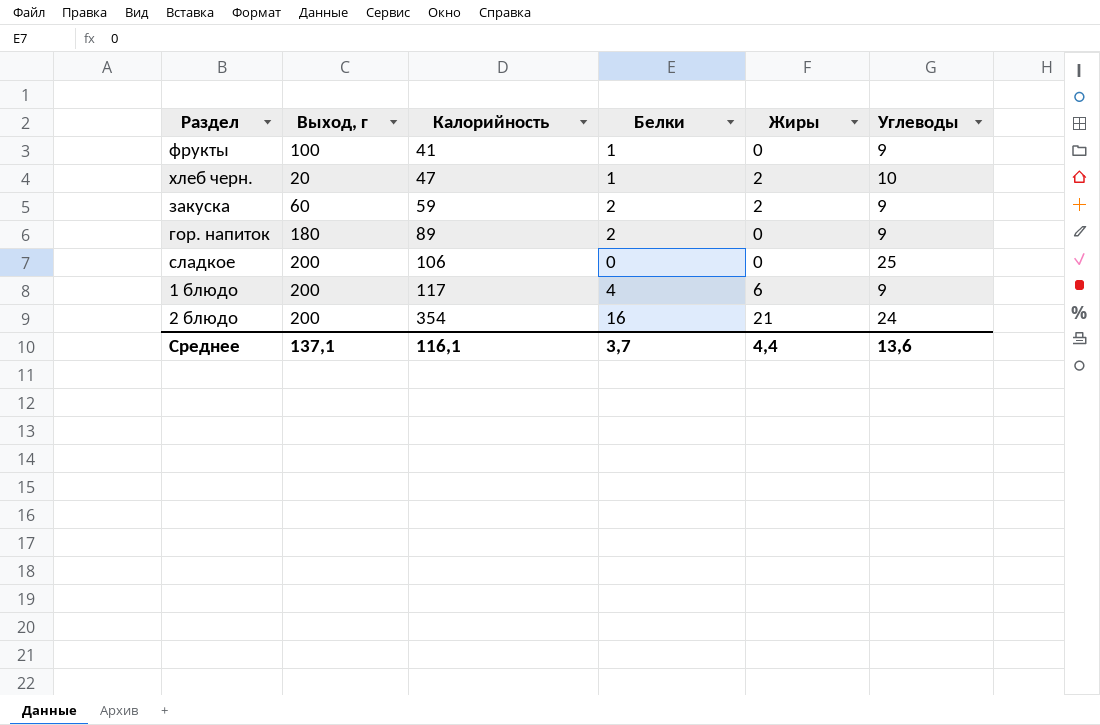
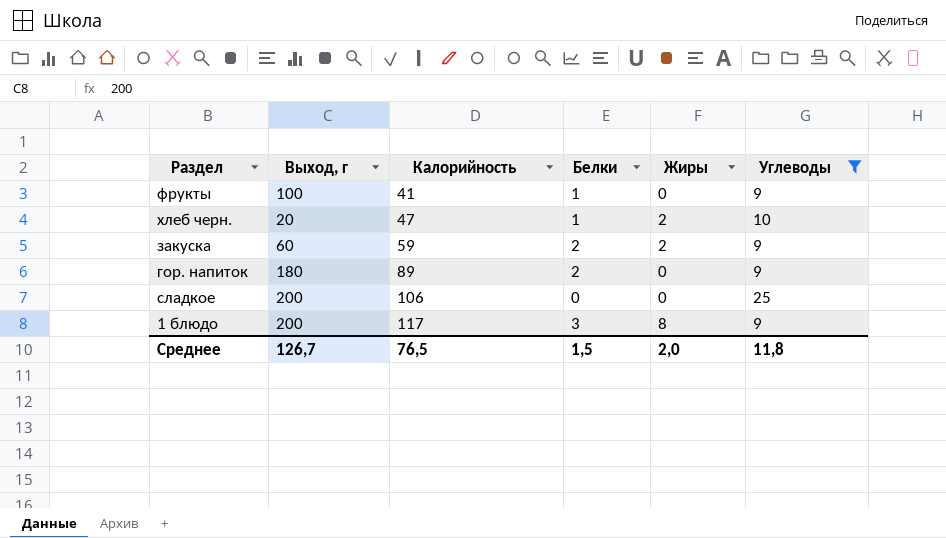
filter: none -> Углеводы != 24
1 блюдо | Белки: 4 -> 3
1 блюдо | Жиры: 6 -> 8
Среднее | Выход, г: 137,1 -> 126,7
Среднее | Калорийность: 116,1 -> 76,5
Среднее | Белки: 3,7 -> 1,5
Среднее | Жиры: 4,4 -> 2,0
Среднее | Углеводы: 13,6 -> 11,8

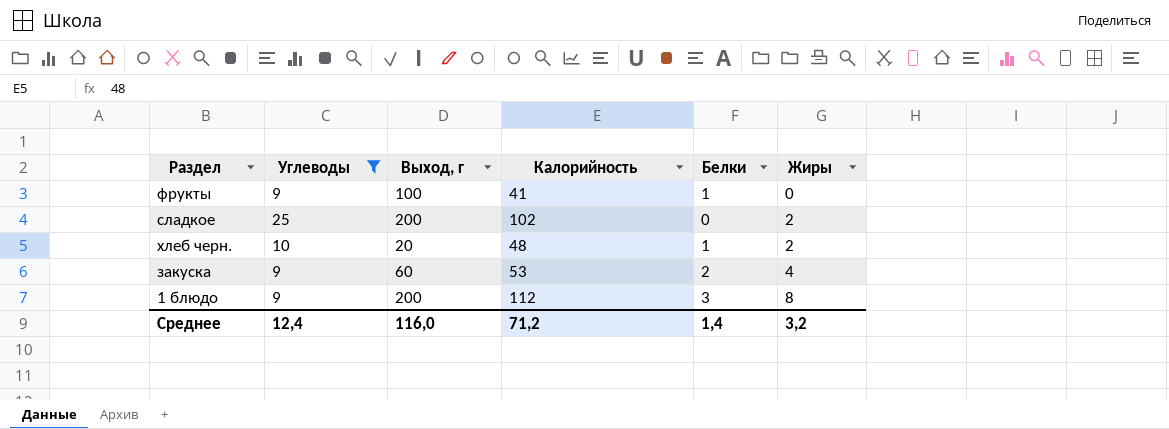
row order: Калорийность ascending -> Жиры ascending
column Углеводы | position: 6 -> 2
row гор. напиток: 180 | 89 | 2 | 0 | 9 -> none
сладкое | Калорийность: 106 -> 102
сладкое | Жиры: 0 -> 2
хлеб черн. | Калорийность: 47 -> 48
закуска | Калорийность: 59 -> 53
закуска | Жиры: 2 -> 4
1 блюдо | Калорийность: 117 -> 112
Среднее | Углеводы: 11,8 -> 12,4
Среднее | Выход, г: 126,7 -> 116,0
Среднее | Калорийность: 76,5 -> 71,2
Среднее | Белки: 1,5 -> 1,4
Среднее | Жиры: 2,0 -> 3,2

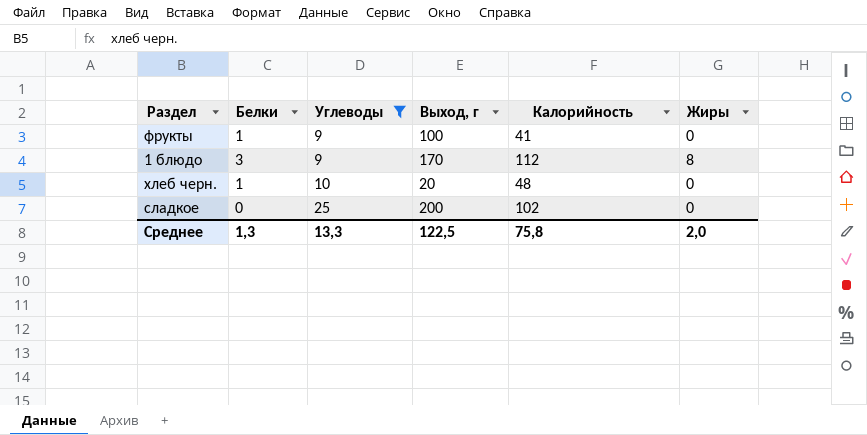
row order: Жиры ascending -> Углеводы ascending
column Белки | position: 5 -> 2
row закуска: 9 | 60 | 53 | 2 | 4 -> none
1 блюдо | Выход, г: 200 -> 170
хлеб черн. | Жиры: 2 -> 0
сладкое | Жиры: 2 -> 0
Среднее | Белки: 1,4 -> 1,3
Среднее | Углеводы: 12,4 -> 13,3
Среднее | Выход, г: 116,0 -> 122,5
Среднее | Калорийность: 71,2 -> 75,8
Среднее | Жиры: 3,2 -> 2,0

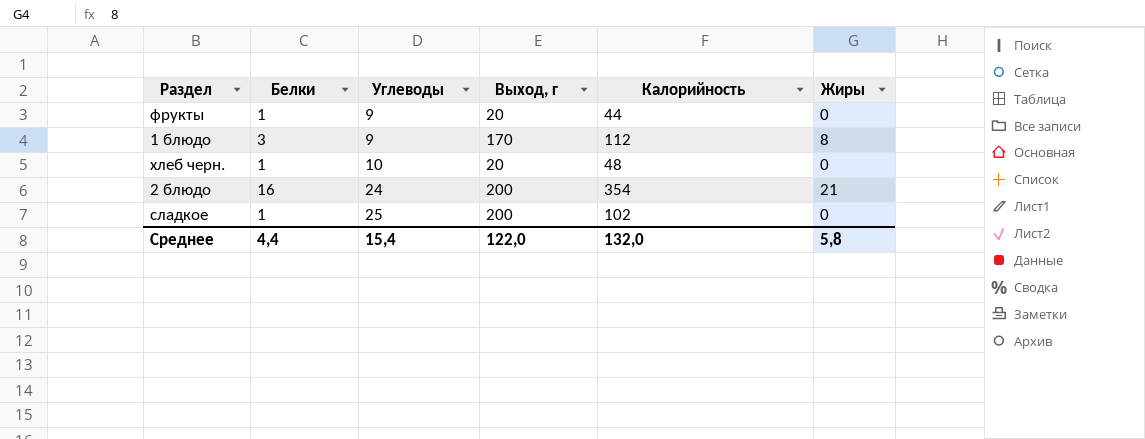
filter: Углеводы != 24 -> none
фрукты | Выход, г: 100 -> 20
фрукты | Калорийность: 41 -> 44
сладкое | Белки: 0 -> 1
Среднее | Белки: 1,3 -> 4,4
Среднее | Углеводы: 13,3 -> 15,4
Среднее | Выход, г: 122,5 -> 122,0
Среднее | Калорийность: 75,8 -> 132,0
Среднее | Жиры: 2,0 -> 5,8

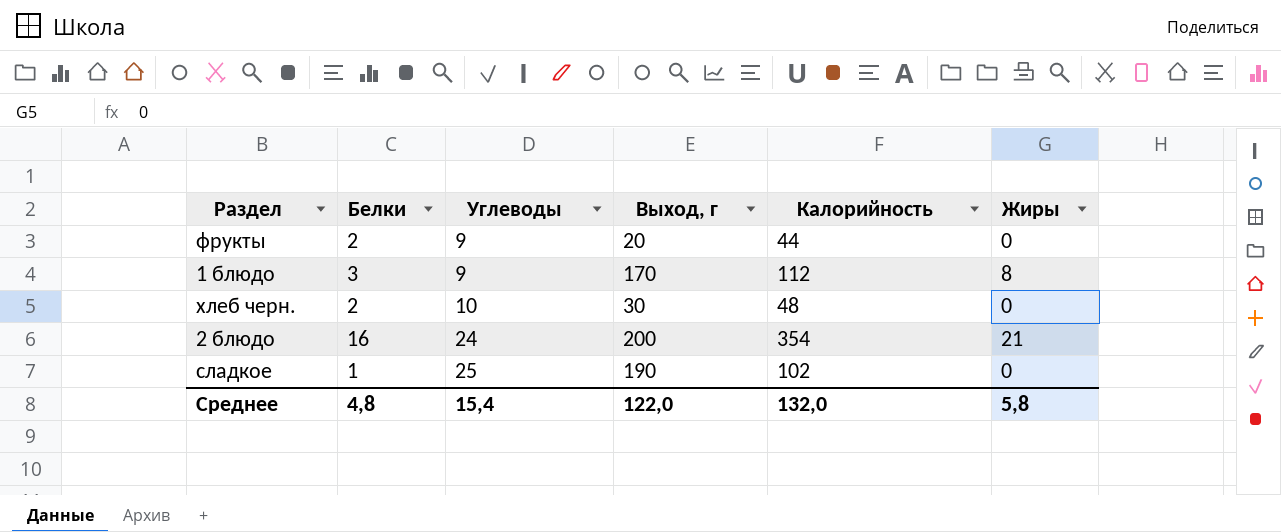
фрукты | Белки: 1 -> 2
хлеб черн. | Белки: 1 -> 2
хлеб черн. | Выход, г: 20 -> 30
сладкое | Выход, г: 200 -> 190
Среднее | Белки: 4,4 -> 4,8

